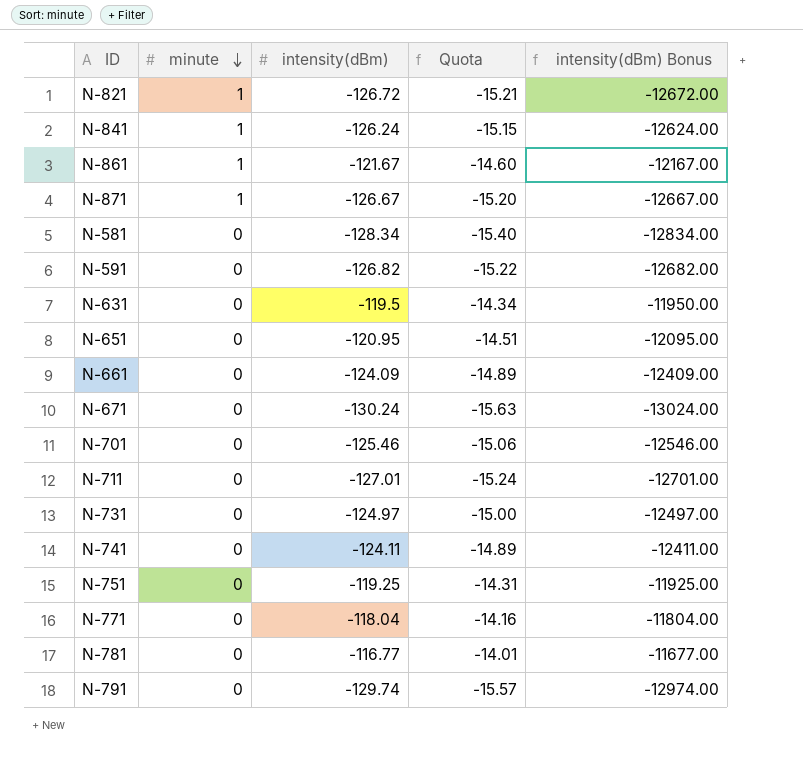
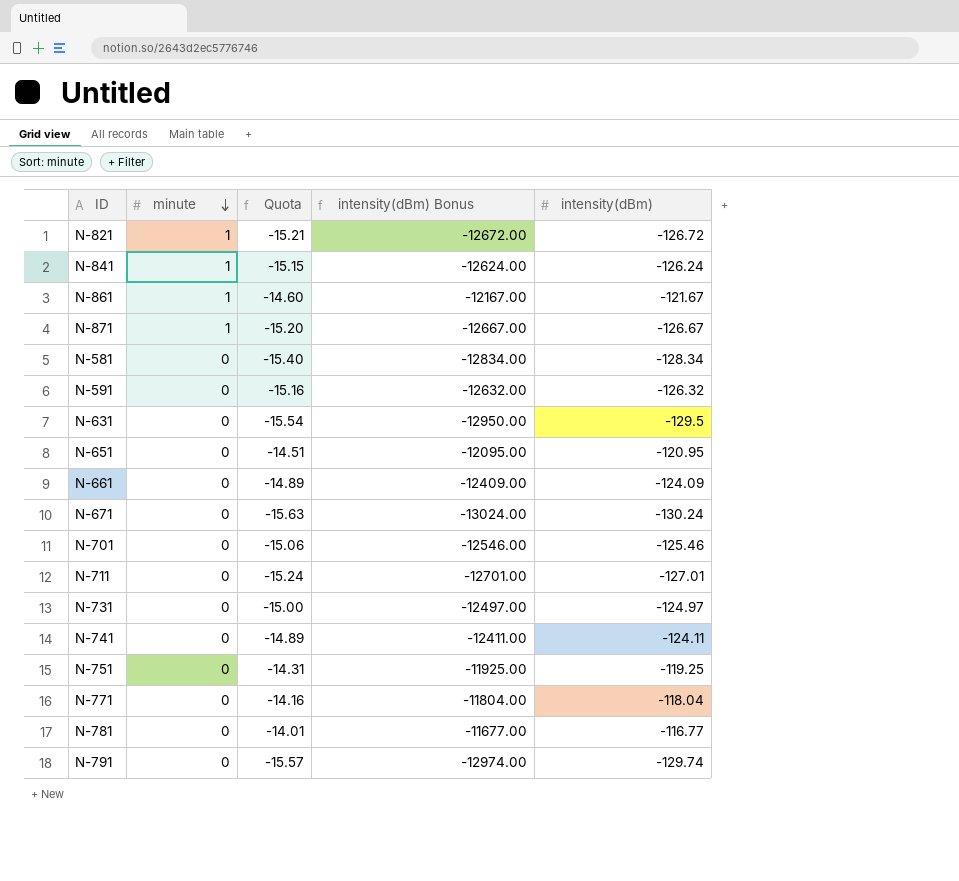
column intensity(dBm) | position: 3 -> 5
N-591 | Quota: -15.22 -> -15.16
N-591 | intensity(dBm) Bonus: -12682.00 -> -12632.00
N-591 | intensity(dBm): -126.82 -> -126.32
N-631 | Quota: -14.34 -> -15.54
N-631 | intensity(dBm) Bonus: -11950.00 -> -12950.00
N-631 | intensity(dBm): -119.5 -> -129.5

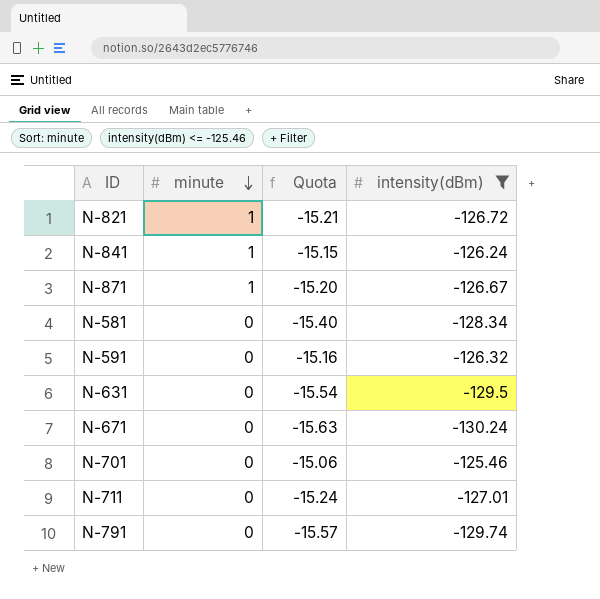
filter: none -> intensity(dBm) <= -125.46
column intensity(dBm) Bonus | formula: [intensity(dBm)] * 100 -> none

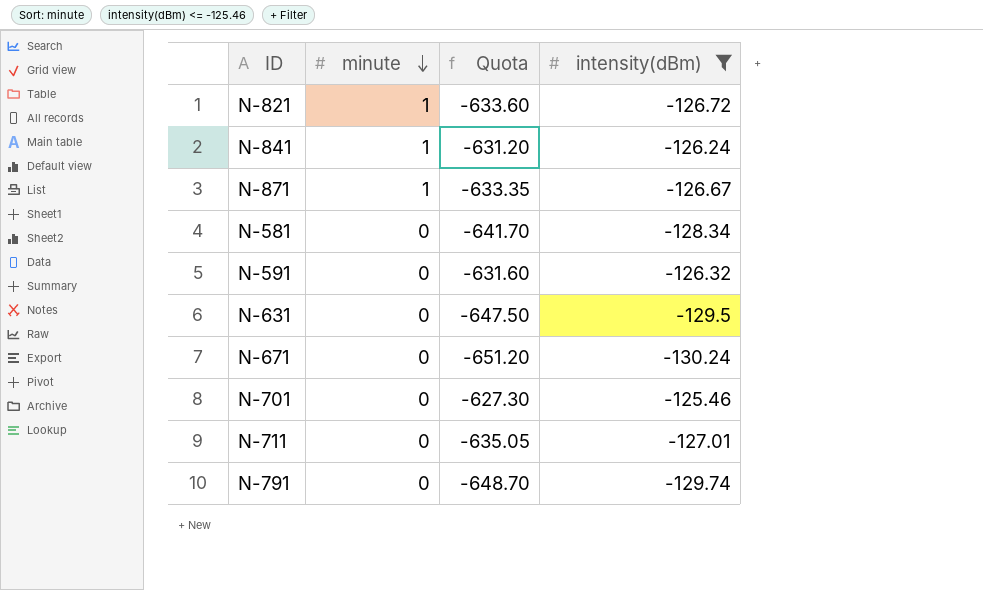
column Quota | formula: [intensity(dBm)] * 0.12 -> [intensity(dBm)] * 5

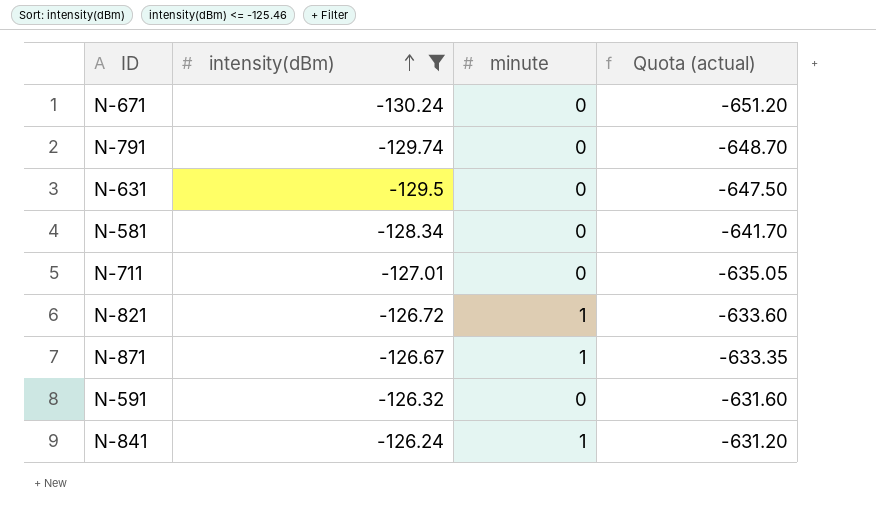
row order: minute descending -> intensity(dBm) ascending
column intensity(dBm) | position: 4 -> 2
column name: Quota -> Quota (actual)
row N-701: 0 | -627.30 | -125.46 -> none

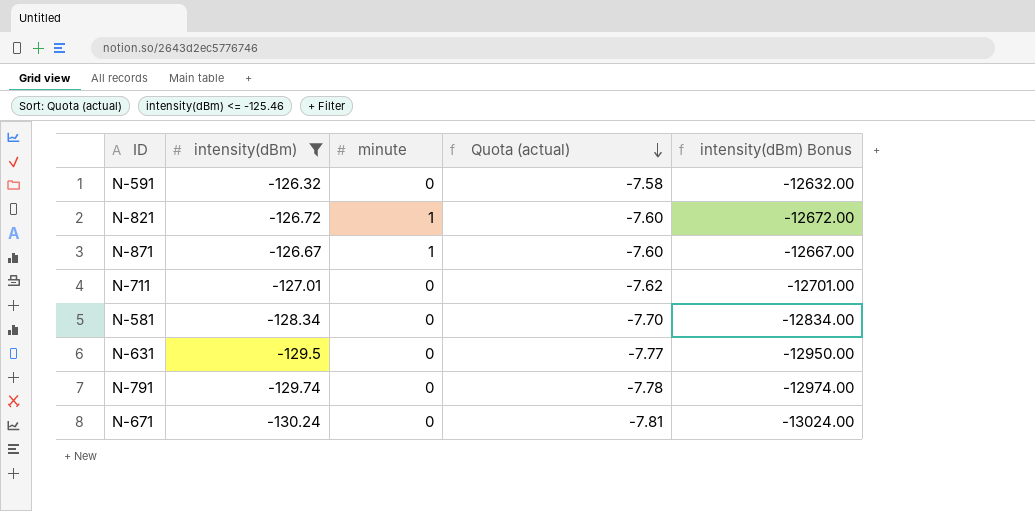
row order: intensity(dBm) ascending -> Quota (actual) descending
column Quota (actual) | formula: [intensity(dBm)] * 5 -> [intensity(dBm)] * 0.06
column intensity(dBm) Bonus | formula: none -> [intensity(dBm)] * 100
row N-841: -126.24 | 1 | -631.20 -> none

